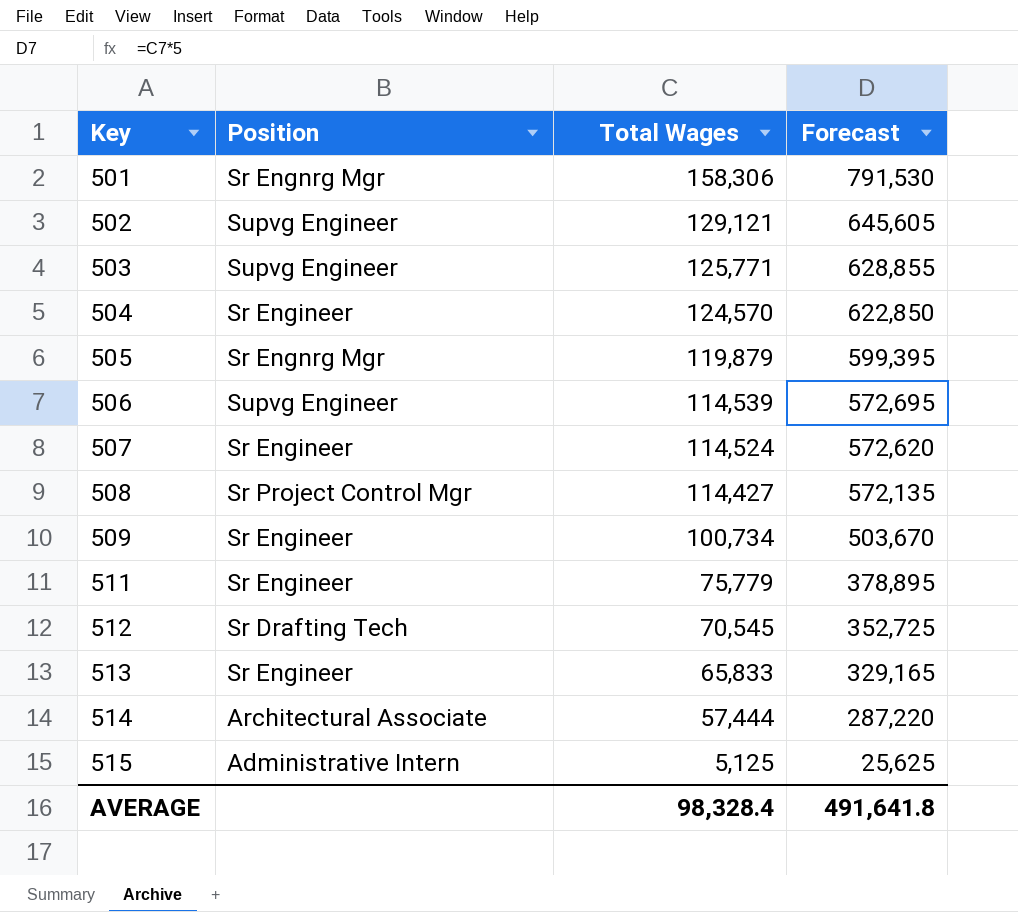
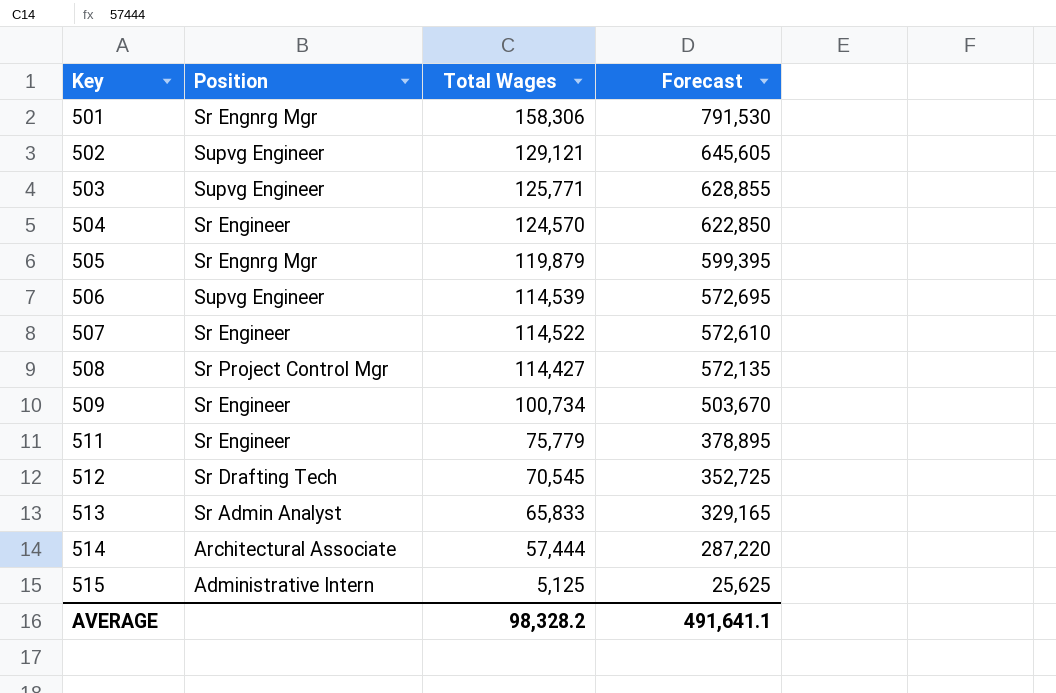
507 | Total Wages: 114,524 -> 114,522
507 | Forecast: 572,620 -> 572,610
513 | Position: Sr Engineer -> Sr Admin Analyst
AVERAGE | Total Wages: 98,328.4 -> 98,328.2
AVERAGE | Forecast: 491,641.8 -> 491,641.1

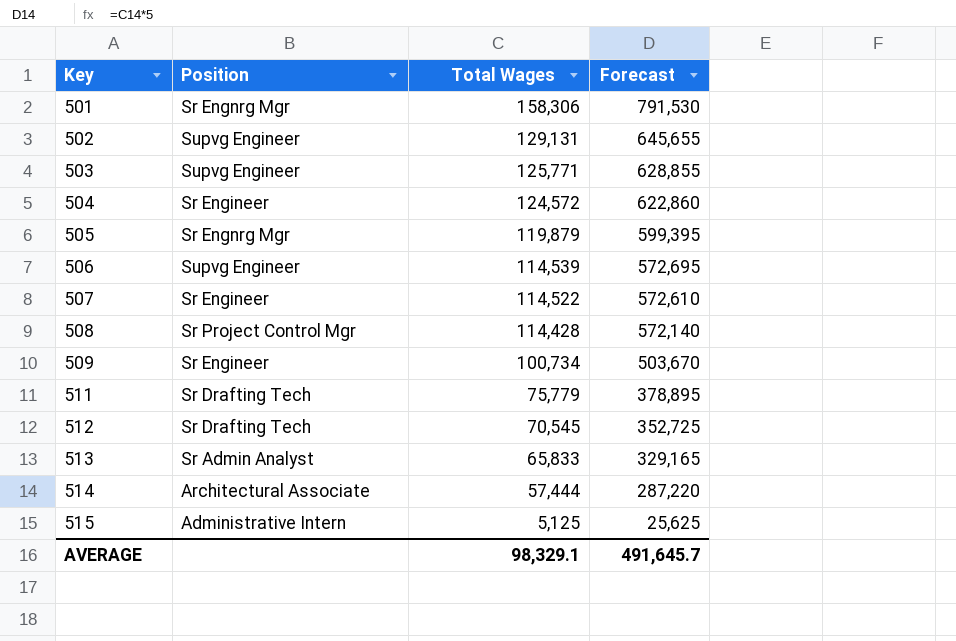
502 | Total Wages: 129,121 -> 129,131
502 | Forecast: 645,605 -> 645,655
504 | Total Wages: 124,570 -> 124,572
504 | Forecast: 622,850 -> 622,860
508 | Total Wages: 114,427 -> 114,428
508 | Forecast: 572,135 -> 572,140
511 | Position: Sr Engineer -> Sr Drafting Tech
AVERAGE | Total Wages: 98,328.2 -> 98,329.1
AVERAGE | Forecast: 491,641.1 -> 491,645.7

